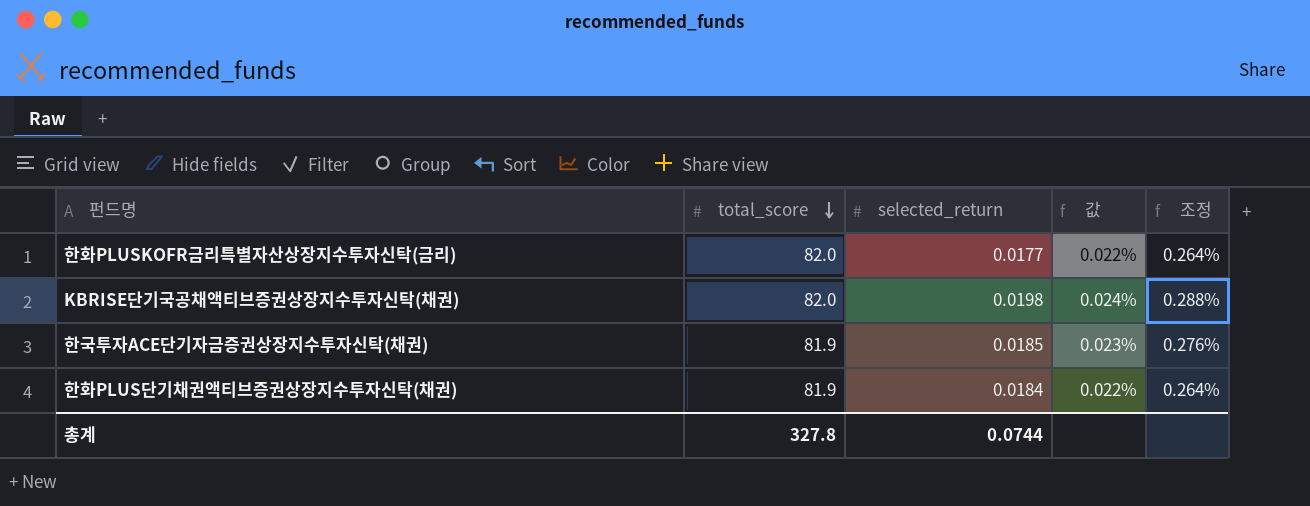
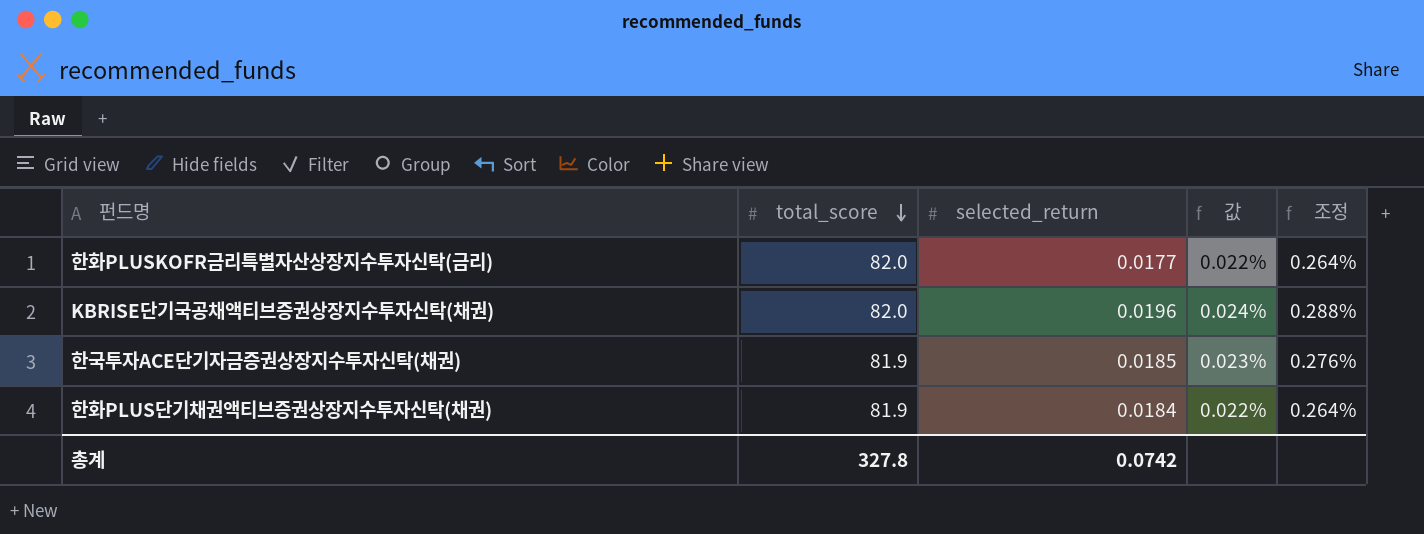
KBRISE단기국공채액티브증권상장지수투자신탁(채권) | selected_return: 0.0198 -> 0.0196
총계 | selected_return: 0.0744 -> 0.0742

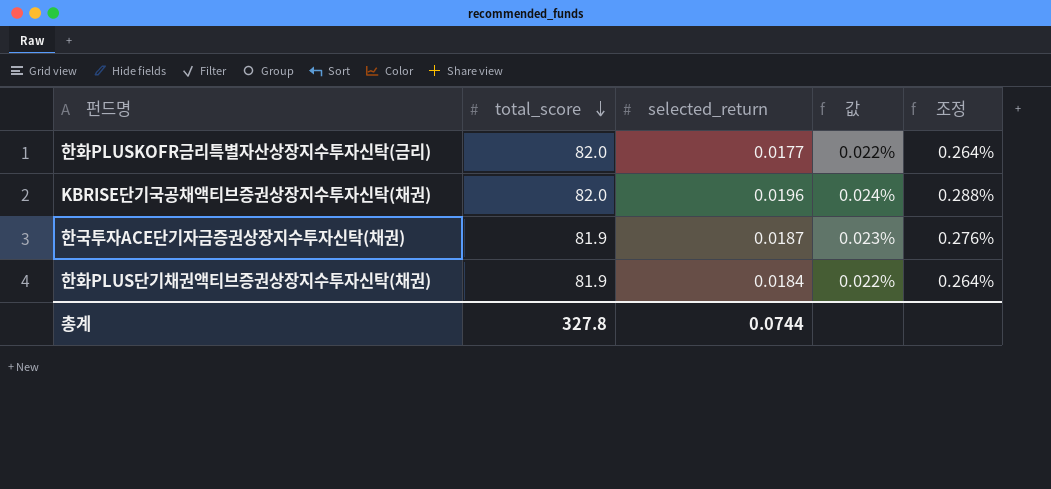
한국투자ACE단기자금증권상장지수투자신탁(채권) | selected_return: 0.0185 -> 0.0187
총계 | selected_return: 0.0742 -> 0.0744

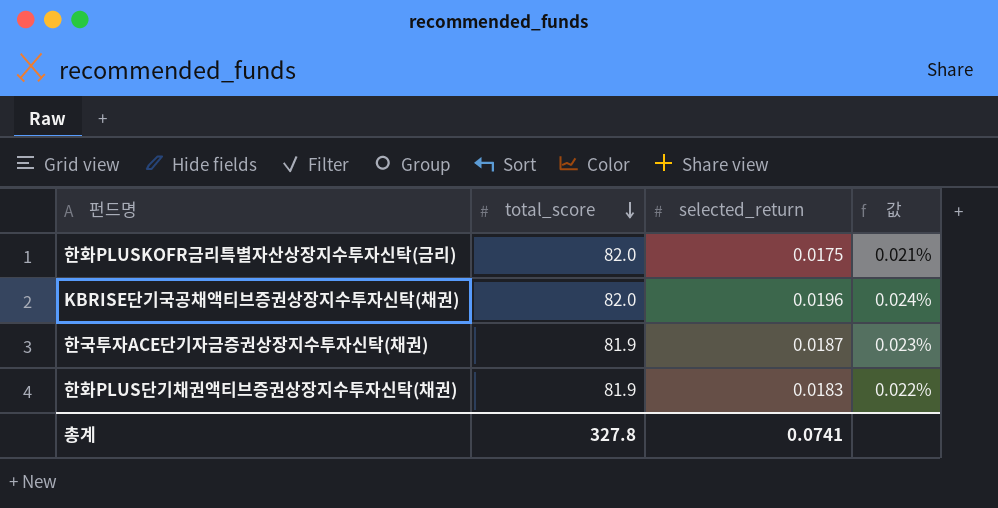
column 조정 | formula: [값] * 12 -> none
한화PLUSKOFR금리특별자산상장지수투자신탁(금리) | selected_return: 0.0177 -> 0.0175
한화PLUSKOFR금리특별자산상장지수투자신탁(금리) | 값: 0.022% -> 0.021%
한화PLUS단기채권액티브증권상장지수투자신탁(채권) | selected_return: 0.0184 -> 0.0183
총계 | selected_return: 0.0744 -> 0.0741

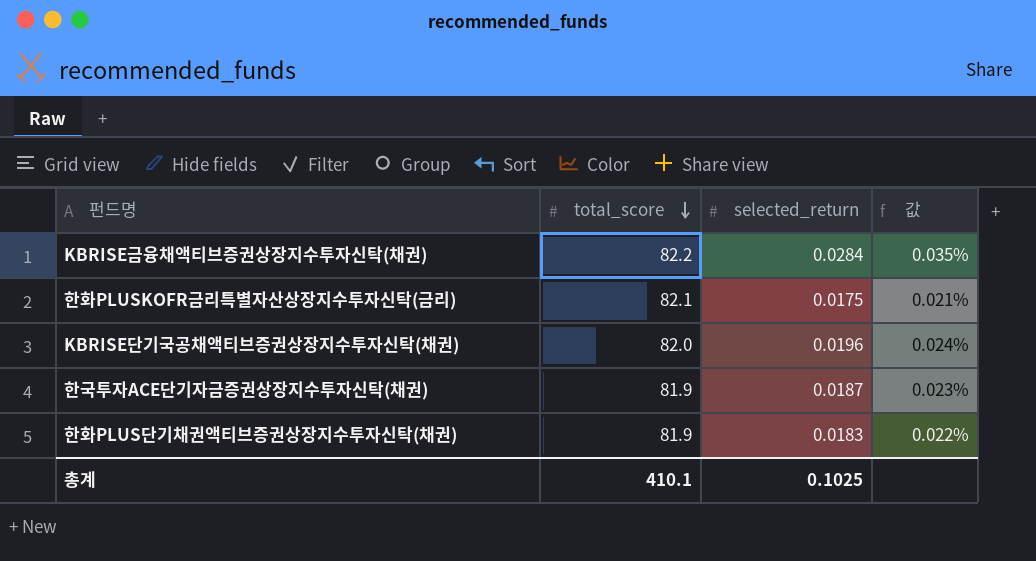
row KBRISE금융채액티브증권상장지수투자신탁(채권): none -> 82.2 | 0.0284 | 0.035%
한화PLUSKOFR금리특별자산상장지수투자신탁(금리) | total_score: 82.0 -> 82.1
총계 | total_score: 327.8 -> 410.1
총계 | selected_return: 0.0741 -> 0.1025

